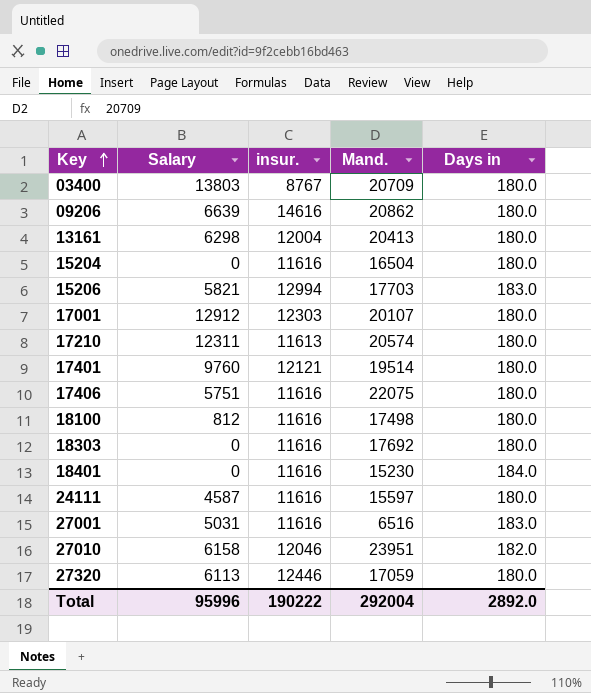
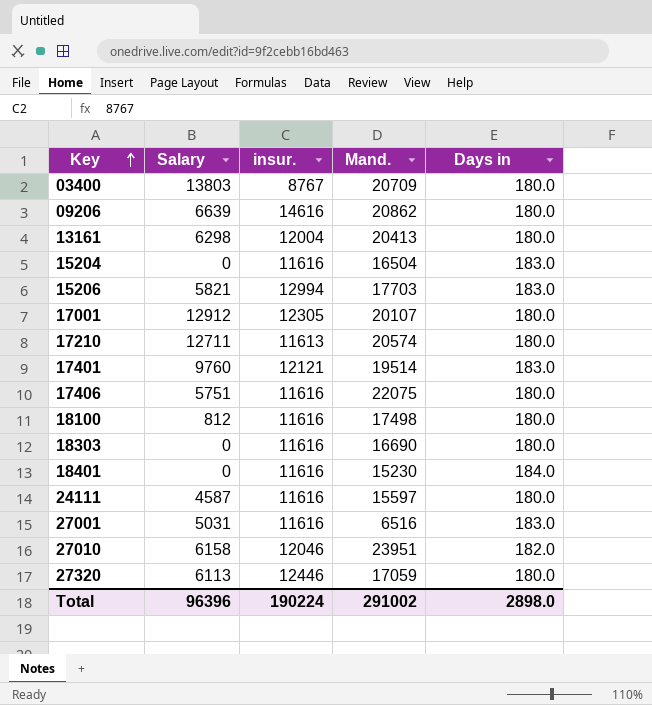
15204 | Days in: 180.0 -> 183.0
17001 | insur.: 12303 -> 12305
17210 | Salary: 12311 -> 12711
17401 | Days in: 180.0 -> 183.0
18303 | Mand.: 17692 -> 16690
Total | Salary: 95996 -> 96396
Total | insur.: 190222 -> 190224
Total | Mand.: 292004 -> 291002
Total | Days in: 2892.0 -> 2898.0

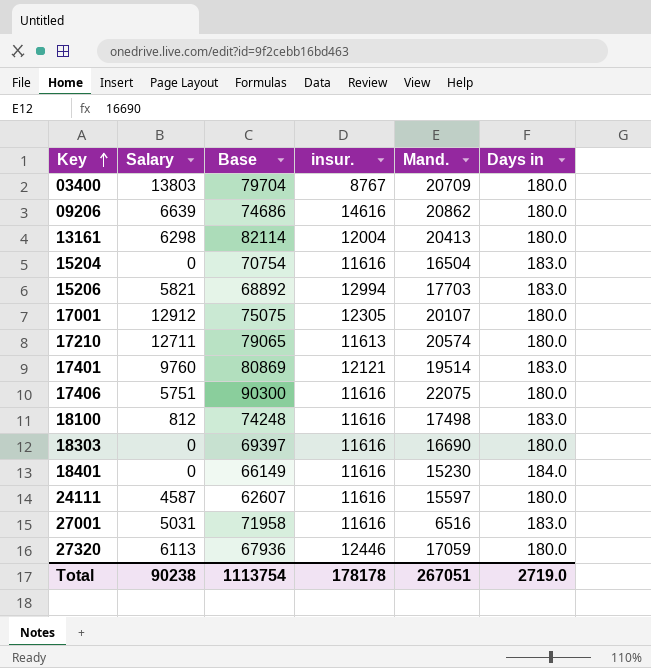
column Base | position: none -> 3
row 27010: 6158 | 12046 | 23951 | 182.0 -> none
18100 | Days in: 180.0 -> 183.0
Total | Salary: 96396 -> 90238
Total | insur.: 190224 -> 178178
Total | Mand.: 291002 -> 267051
Total | Days in: 2898.0 -> 2719.0

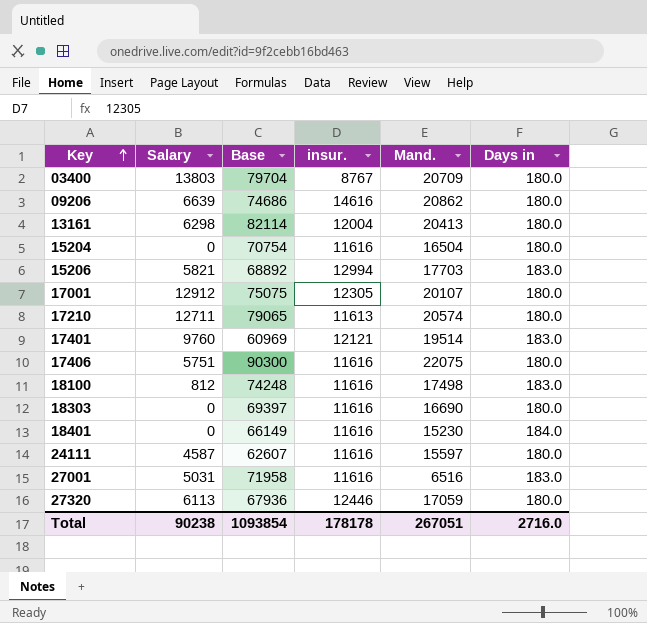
15204 | Days in: 183.0 -> 180.0
17401 | Base: 80869 -> 60969
Total | Base: 1113754 -> 1093854
Total | Days in: 2719.0 -> 2716.0

